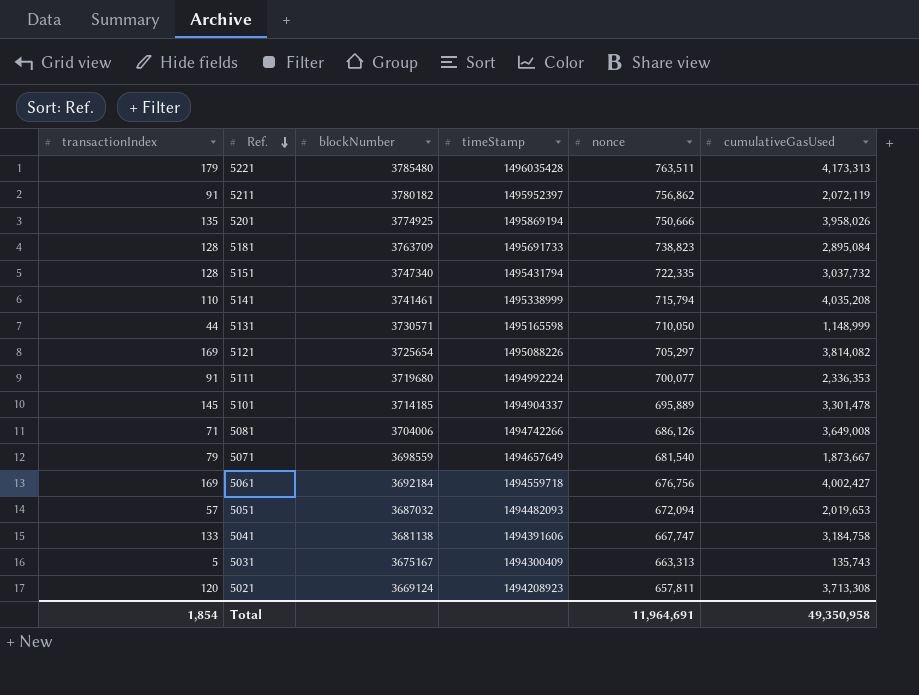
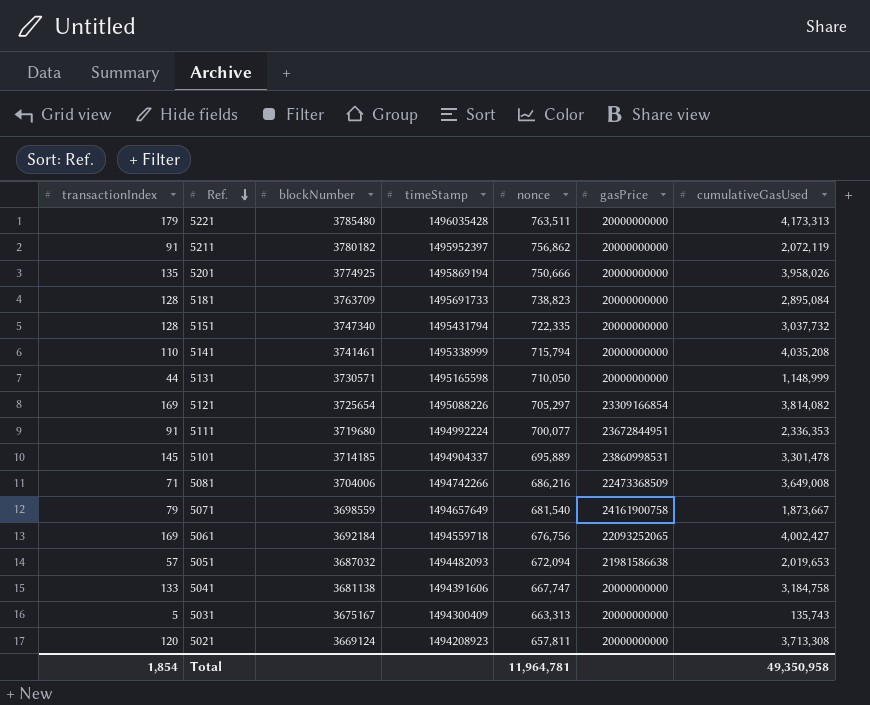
column gasPrice | position: none -> 6
5081 | nonce: 686,126 -> 686,216
Total | nonce: 11,964,691 -> 11,964,781

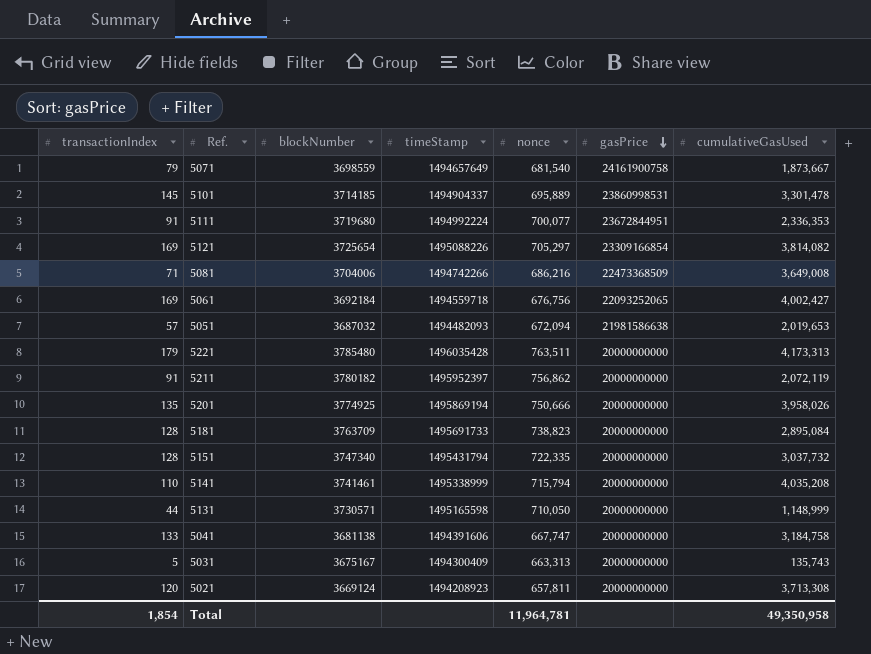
row order: Ref. descending -> gasPrice descending

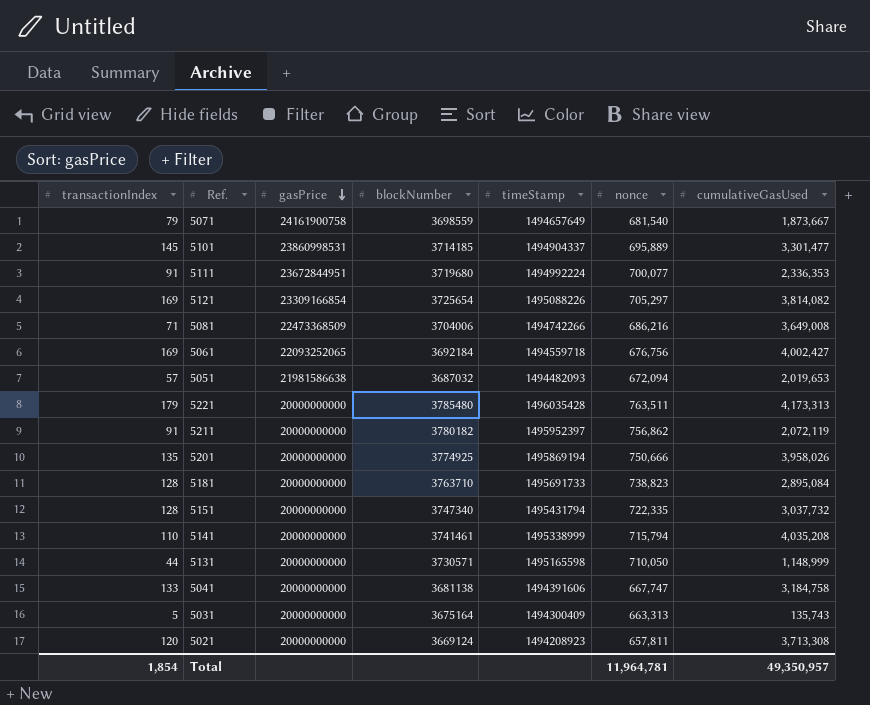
column gasPrice | position: 6 -> 3
5101 | cumulativeGasUsed: 3,301,478 -> 3,301,477
5181 | blockNumber: 3763709 -> 3763710
5031 | blockNumber: 3675167 -> 3675164
Total | cumulativeGasUsed: 49,350,958 -> 49,350,957

